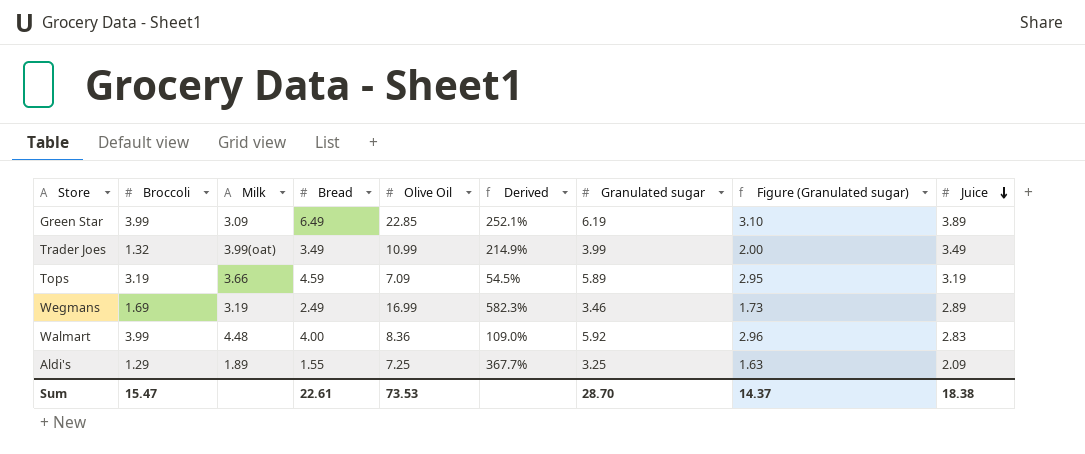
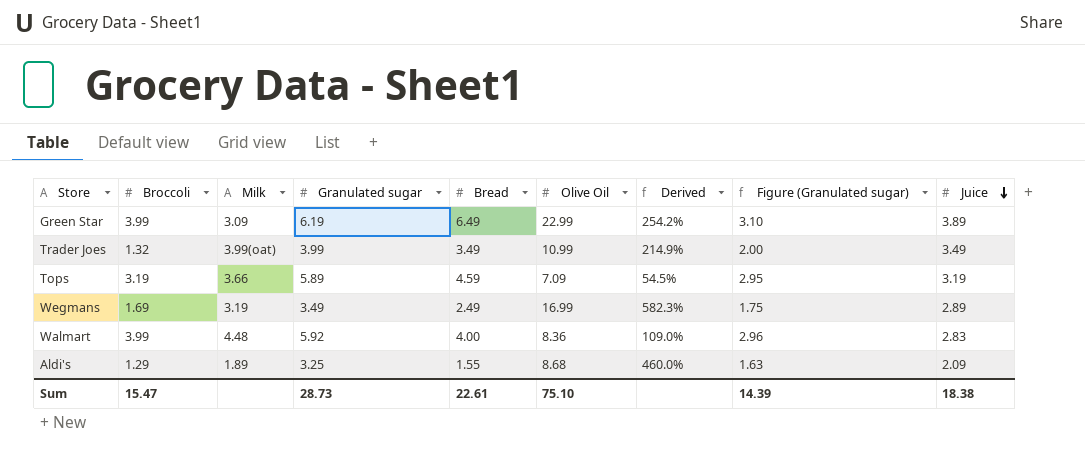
column Granulated sugar | position: 7 -> 4
Green Star | Olive Oil: 22.85 -> 22.99
Green Star | Derived: 252.1% -> 254.2%
Wegmans | Granulated sugar: 3.46 -> 3.49
Wegmans | Figure (Granulated sugar): 1.73 -> 1.75
Aldi's | Olive Oil: 7.25 -> 8.68
Aldi's | Derived: 367.7% -> 460.0%
Sum | Granulated sugar: 28.70 -> 28.73
Sum | Olive Oil: 73.53 -> 75.10
Sum | Figure (Granulated sugar): 14.37 -> 14.39

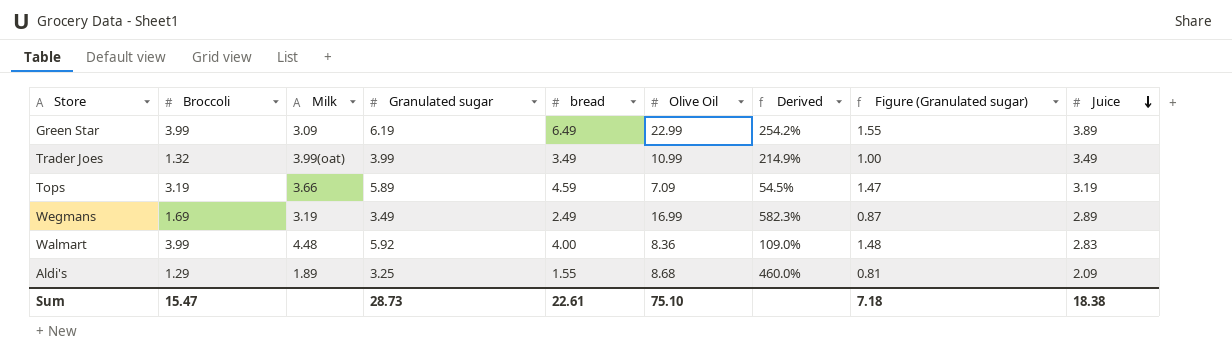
column name: Bread -> bread
column Figure (Granulated sugar) | formula: [Granulated sugar] * 0.5 -> [Granulated sugar] * 0.25
Sum | Figure (Granulated sugar): 14.39 -> 7.18

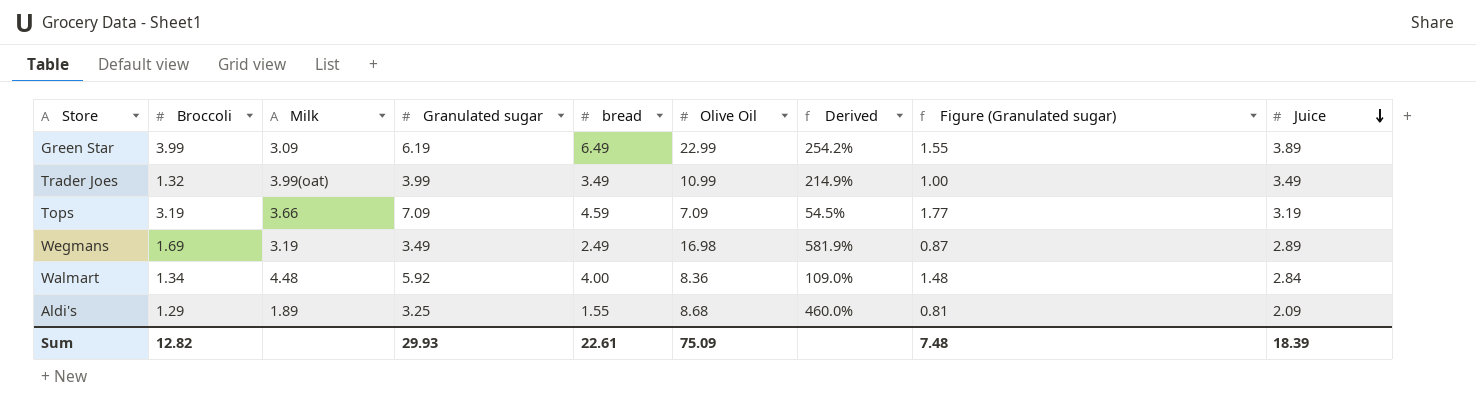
Tops | Granulated sugar: 5.89 -> 7.09
Tops | Figure (Granulated sugar): 1.47 -> 1.77
Wegmans | Olive Oil: 16.99 -> 16.98
Wegmans | Derived: 582.3% -> 581.9%
Walmart | Broccoli: 3.99 -> 1.34
Walmart | Juice: 2.83 -> 2.84
Sum | Broccoli: 15.47 -> 12.82
Sum | Granulated sugar: 28.73 -> 29.93
Sum | Olive Oil: 75.10 -> 75.09
Sum | Figure (Granulated sugar): 7.18 -> 7.48
Sum | Juice: 18.38 -> 18.39

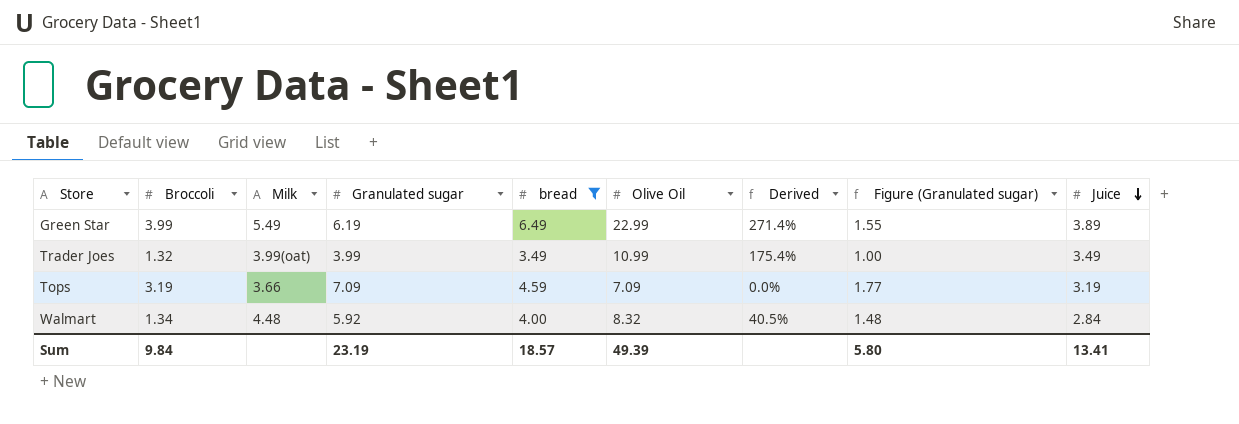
filter: none -> bread >= 3.49
column Derived | formula: ([Olive Oil] - [bread]) / [bread] -> ([Olive Oil] - [Granulated sugar]) / [Granulated sugar]
Green Star | Milk: 3.09 -> 5.49
Walmart | Olive Oil: 8.36 -> 8.32
Sum | Broccoli: 12.82 -> 9.84
Sum | Granulated sugar: 29.93 -> 23.19
Sum | bread: 22.61 -> 18.57
Sum | Olive Oil: 75.09 -> 49.39
Sum | Figure (Granulated sugar): 7.48 -> 5.80
Sum | Juice: 18.39 -> 13.41

